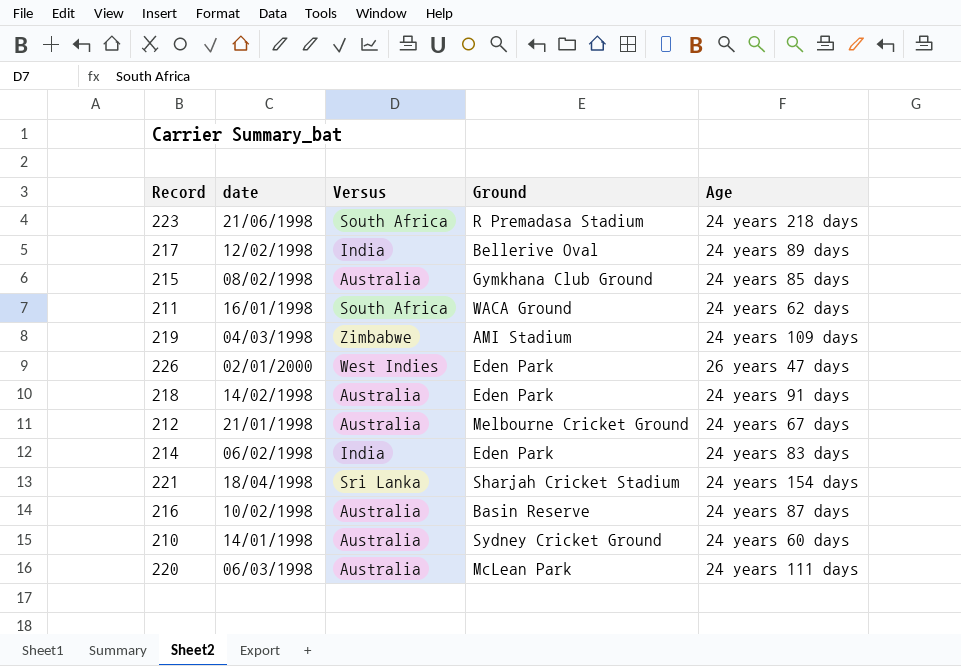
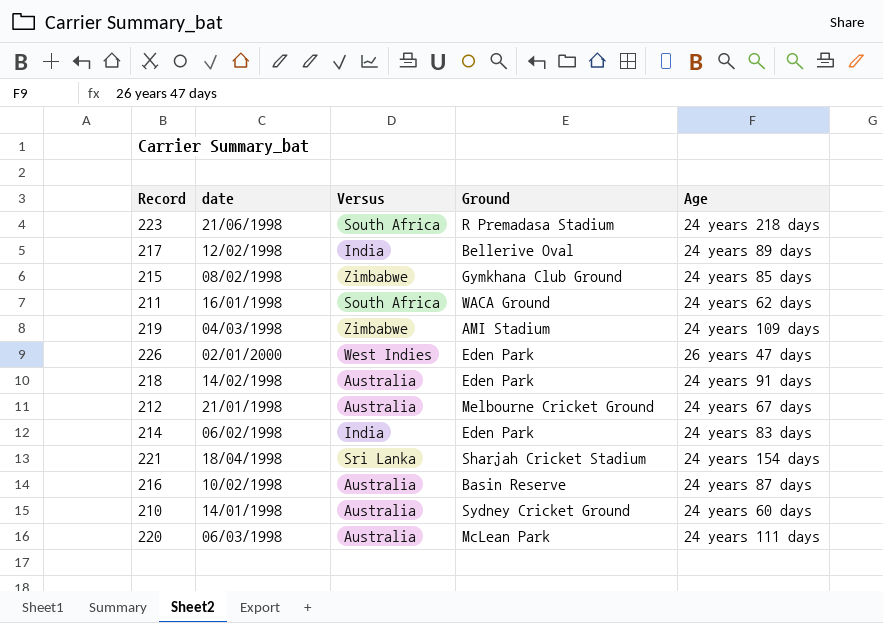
215 | Versus: Australia -> Zimbabwe

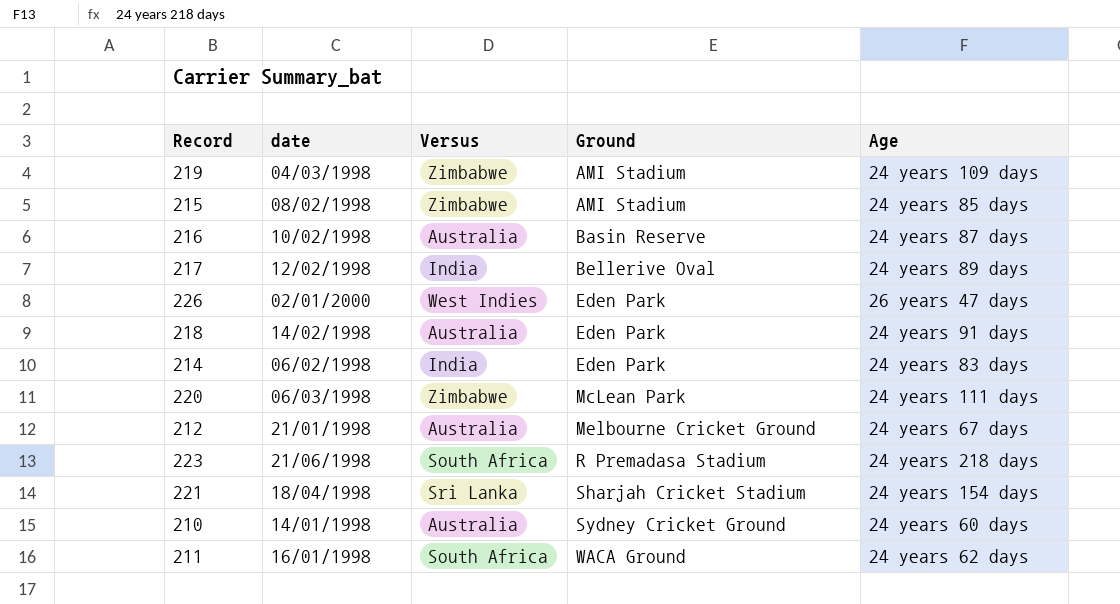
row order: none -> Ground ascending
215 | Ground: Gymkhana Club Ground -> AMI Stadium
220 | Versus: Australia -> Zimbabwe

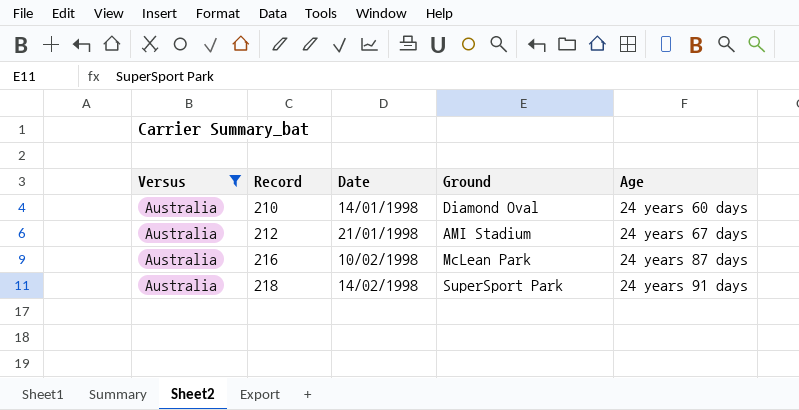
filter: none -> Versus = Australia
row order: Ground ascending -> Record ascending
column Versus | position: 3 -> 1
column name: date -> Date
210 | Ground: Sydney Cricket Ground -> Diamond Oval
212 | Ground: Melbourne Cricket Ground -> AMI Stadium
216 | Ground: Basin Reserve -> McLean Park
218 | Ground: Eden Park -> SuperSport Park

